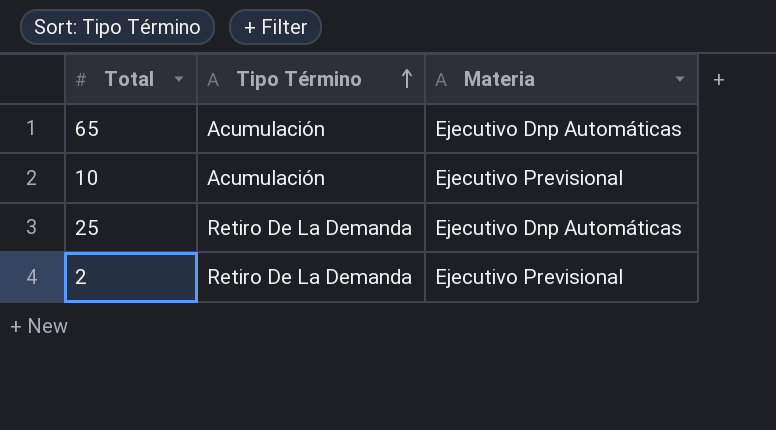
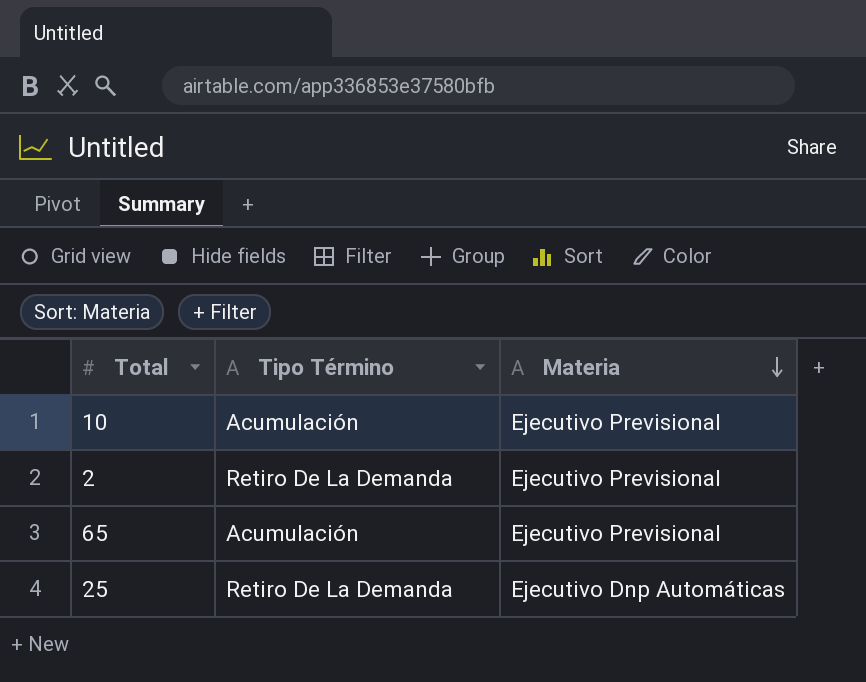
row order: Tipo Término ascending -> Materia descending
65 | Materia: Ejecutivo Dnp Automáticas -> Ejecutivo Previsional

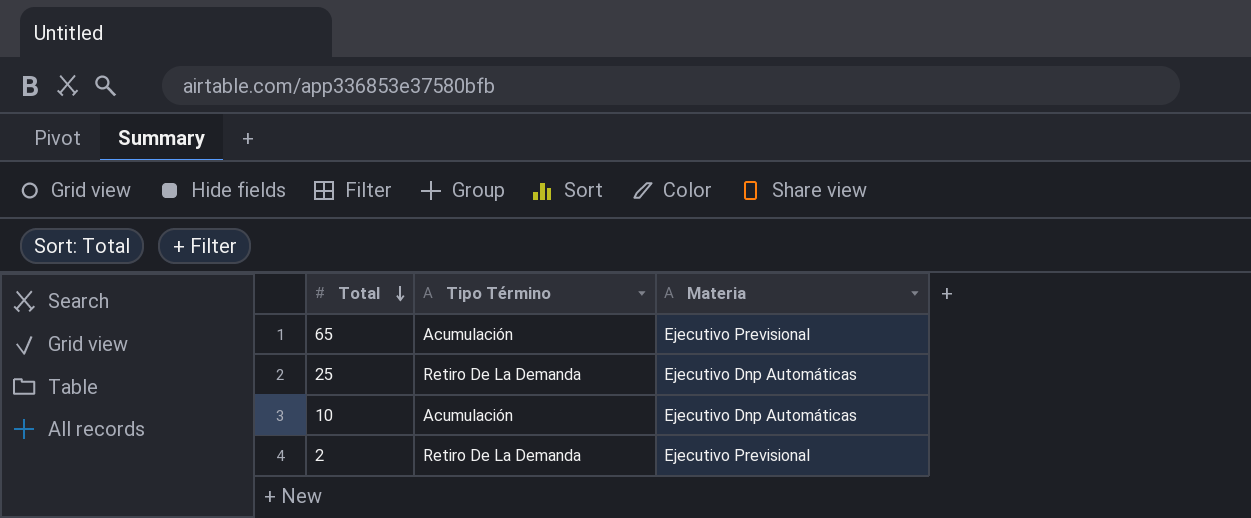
row order: Materia descending -> Total descending
10 | Materia: Ejecutivo Previsional -> Ejecutivo Dnp Automáticas

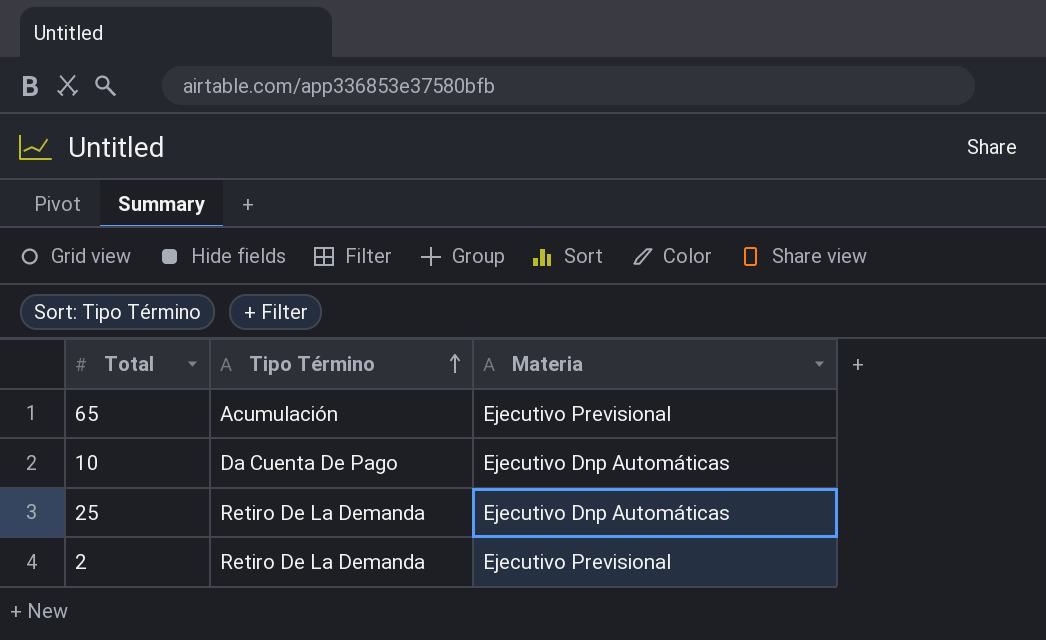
row order: Total descending -> Tipo Término ascending
10 | Tipo Término: Acumulación -> Da Cuenta De Pago

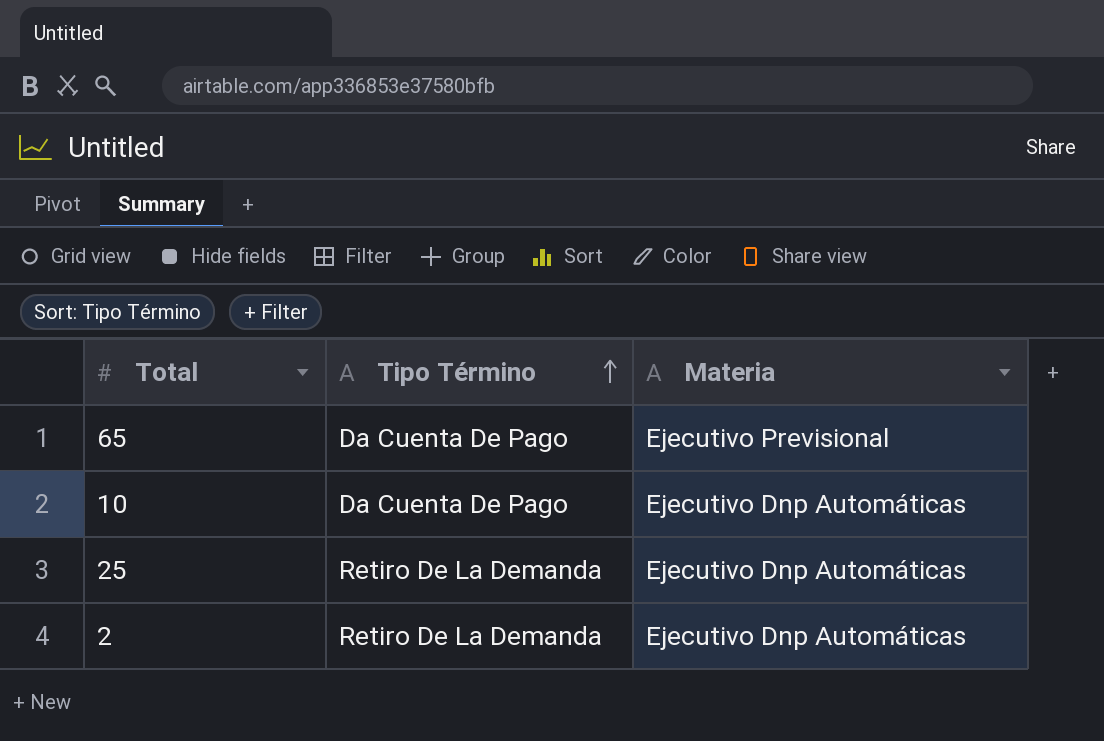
65 | Tipo Término: Acumulación -> Da Cuenta De Pago
2 | Materia: Ejecutivo Previsional -> Ejecutivo Dnp Automáticas

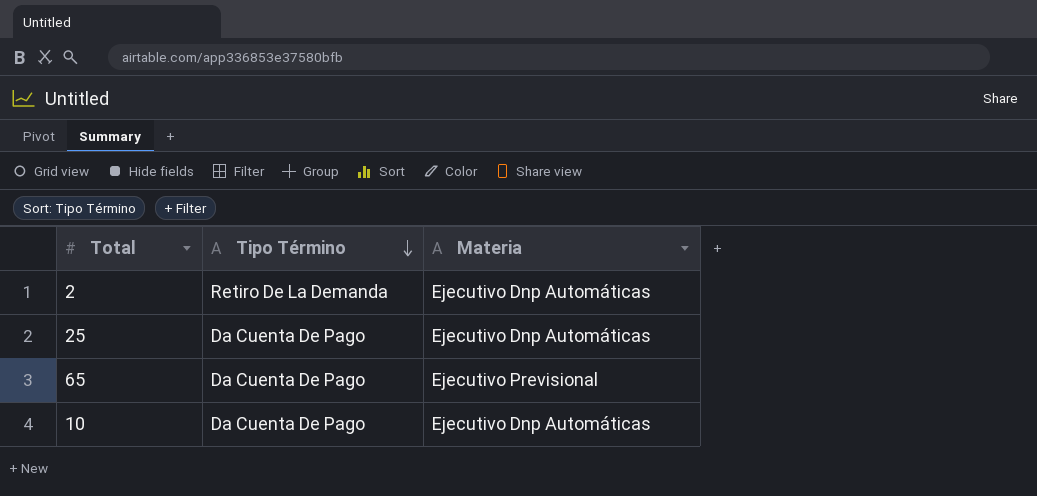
row order: Tipo Término ascending -> Tipo Término descending
25 | Tipo Término: Retiro De La Demanda -> Da Cuenta De Pago

